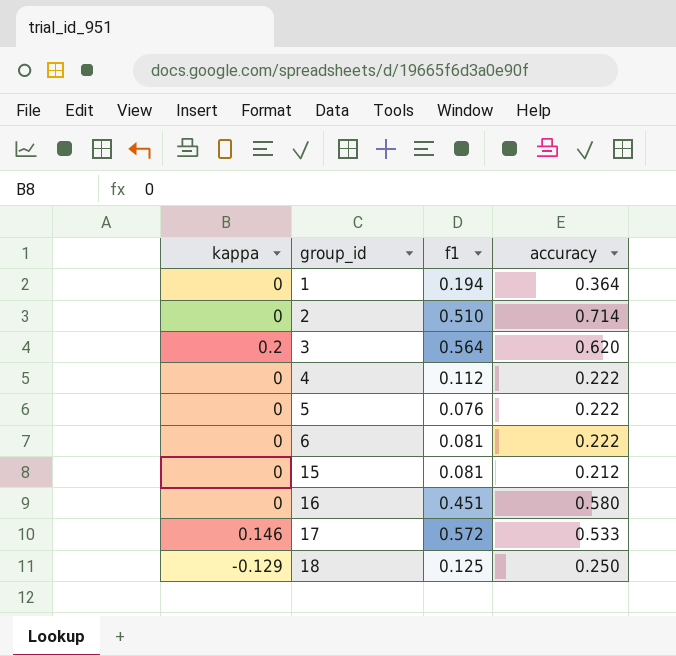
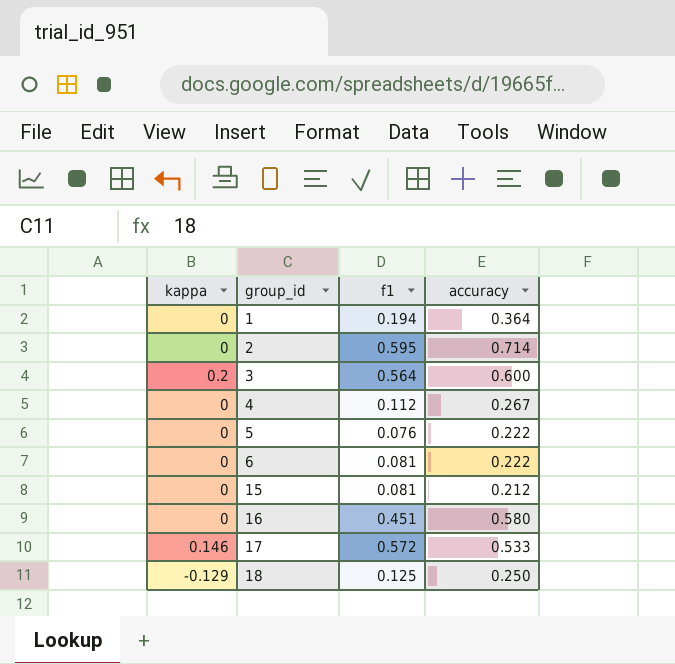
2 | f1: 0.510 -> 0.595
3 | accuracy: 0.620 -> 0.600
4 | accuracy: 0.222 -> 0.267

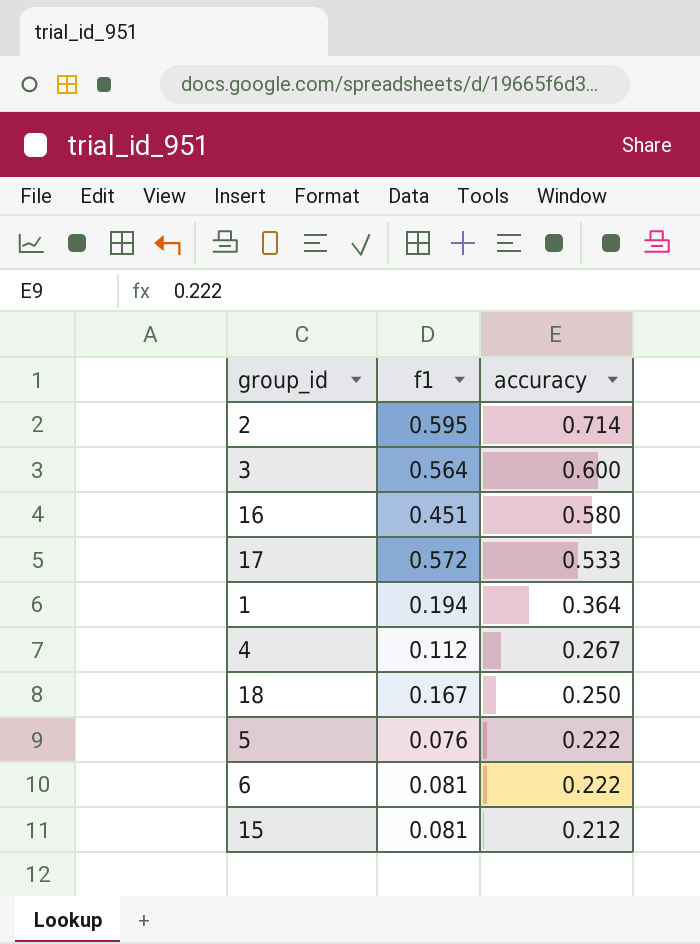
row order: group_id ascending -> accuracy descending
column kappa | position: 1 -> none
18 | f1: 0.125 -> 0.167

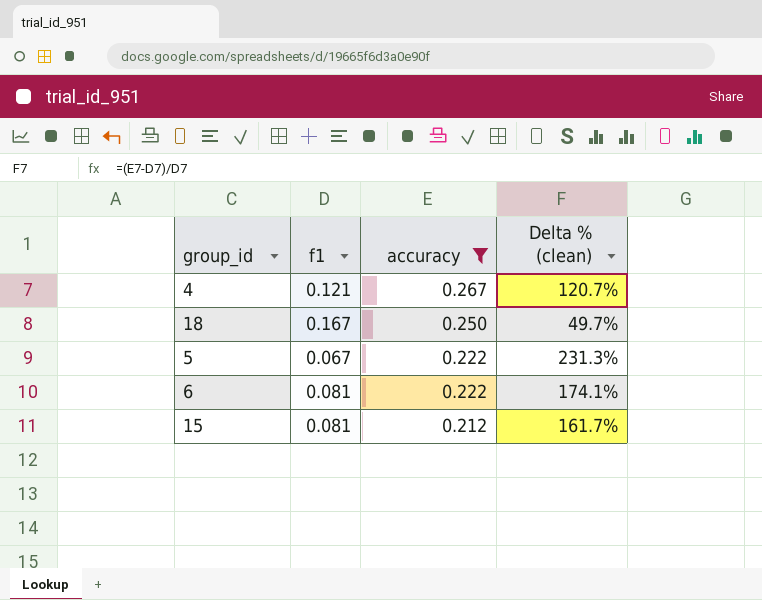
filter: none -> accuracy <= 0.267
column Delta % (clean) | formula: none -> ([accuracy] - [f1]) / [f1]
4 | f1: 0.112 -> 0.121
5 | f1: 0.076 -> 0.067

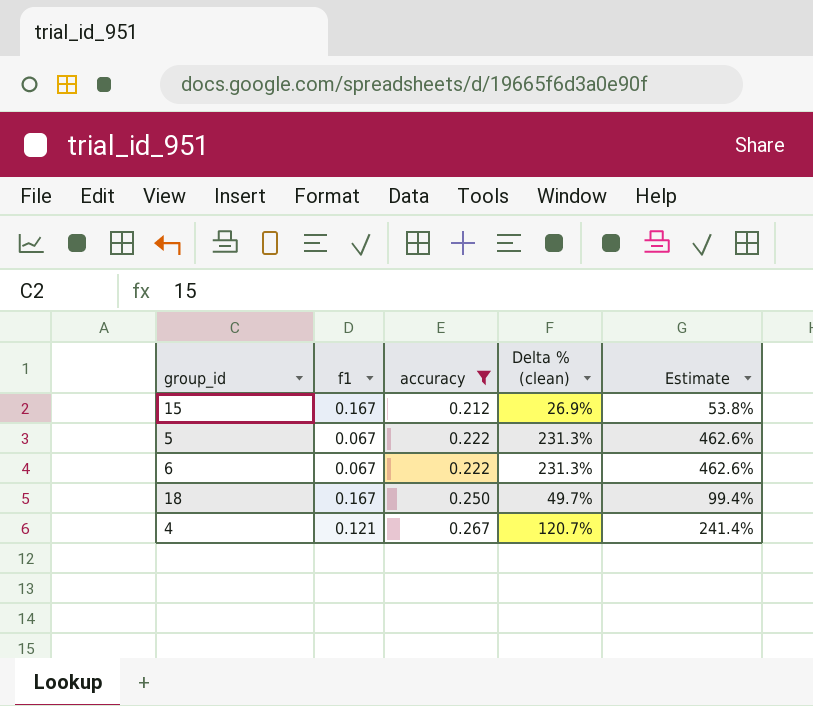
row order: accuracy descending -> accuracy ascending
column Estimate | formula: none -> [Delta % (clean)] * 2
15 | f1: 0.081 -> 0.167
15 | Delta % (clean): 161.7% -> 26.9%
6 | f1: 0.081 -> 0.067
6 | Delta % (clean): 174.1% -> 231.3%

